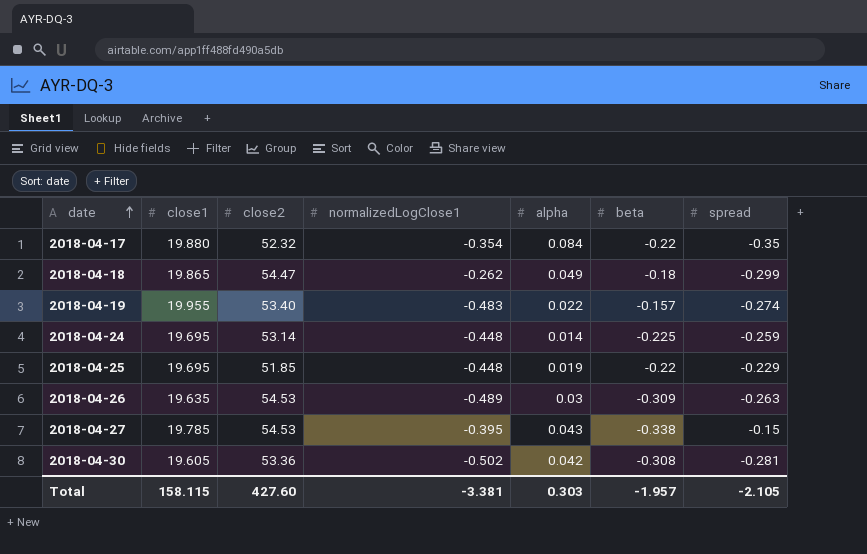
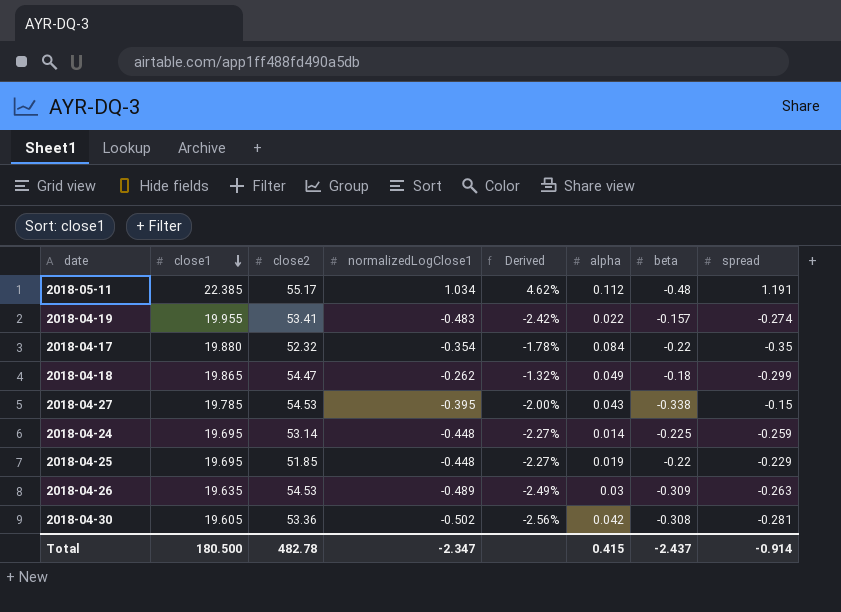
row order: date ascending -> close1 descending
column Derived | formula: none -> [normalizedLogClose1] / [close1]
row 2018-05-11: none -> 22.385 | 55.17 | 1.034 | 4.62% | 0.112 | -0.48 | 1.191
2018-04-19 | close2: 53.40 -> 53.41
Total | close1: 158.115 -> 180.500
Total | close2: 427.60 -> 482.78
Total | normalizedLogClose1: -3.381 -> -2.347
Total | alpha: 0.303 -> 0.415
Total | beta: -1.957 -> -2.437
Total | spread: -2.105 -> -0.914

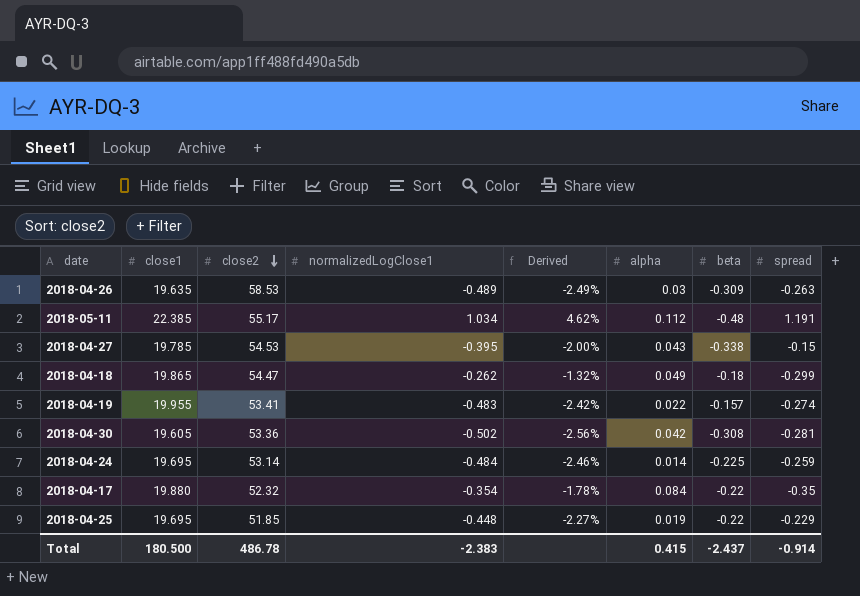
row order: close1 descending -> close2 descending
2018-04-26 | close2: 54.53 -> 58.53
2018-04-24 | normalizedLogClose1: -0.448 -> -0.484
2018-04-24 | Derived: -2.27% -> -2.46%
Total | close2: 482.78 -> 486.78
Total | normalizedLogClose1: -2.347 -> -2.383

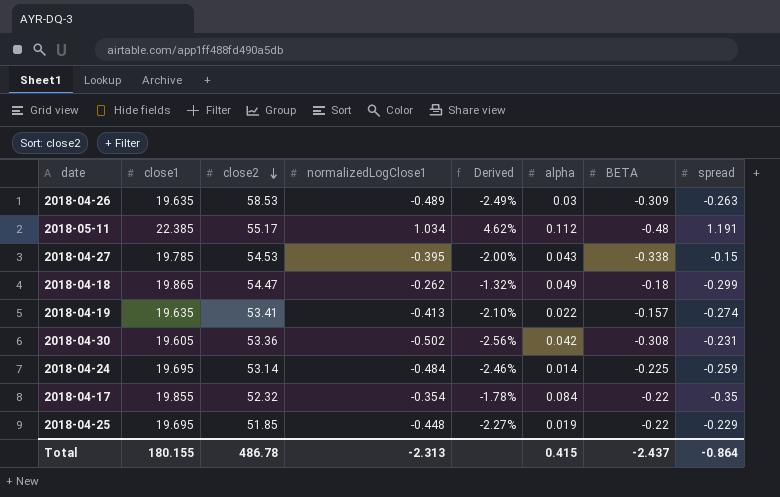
column name: beta -> BETA
2018-04-19 | close1: 19.955 -> 19.635
2018-04-19 | normalizedLogClose1: -0.483 -> -0.413
2018-04-19 | Derived: -2.42% -> -2.10%
2018-04-30 | spread: -0.281 -> -0.231
2018-04-17 | close1: 19.880 -> 19.855
Total | close1: 180.500 -> 180.155
Total | normalizedLogClose1: -2.383 -> -2.313
Total | spread: -0.914 -> -0.864

